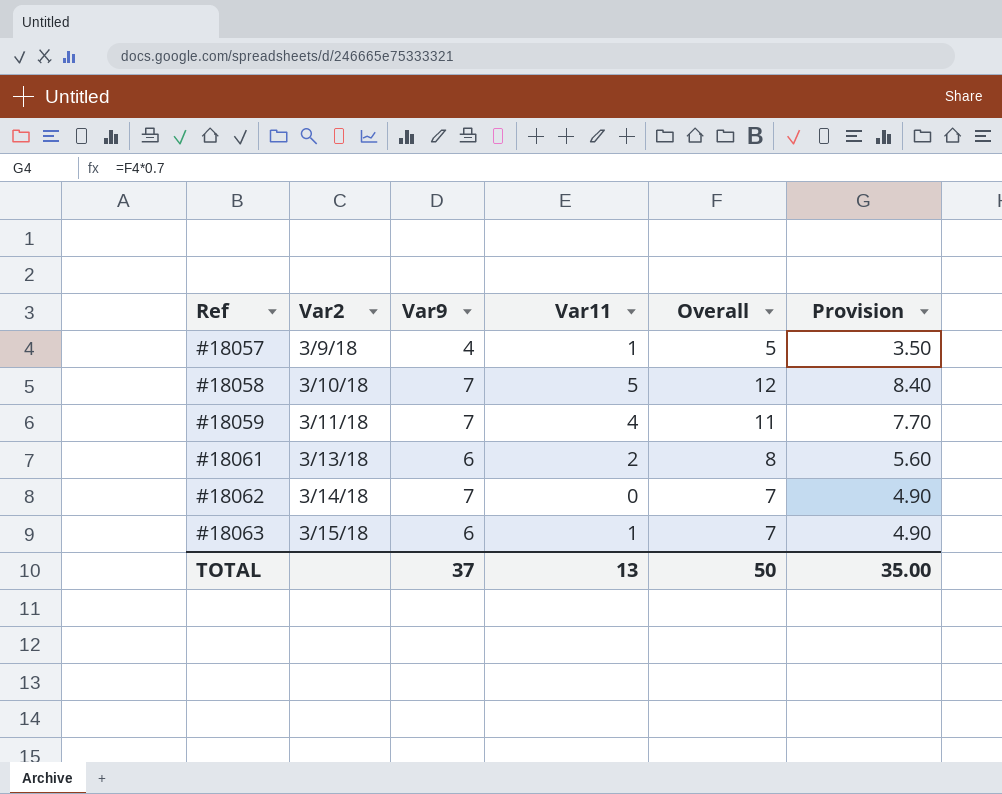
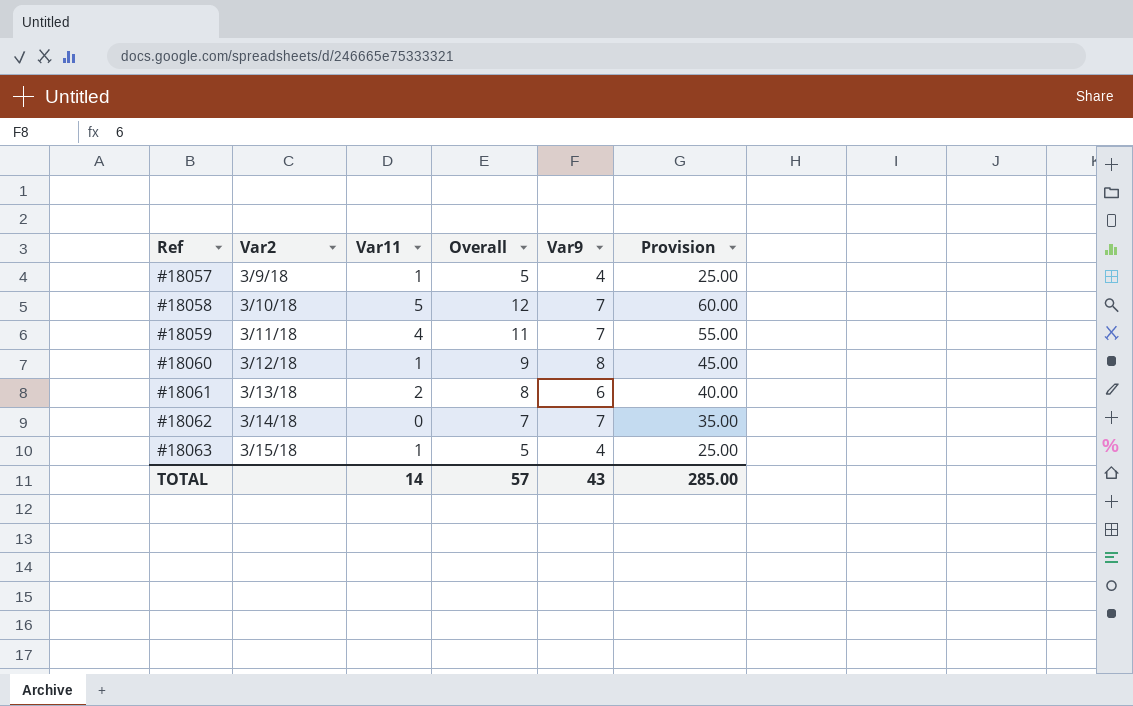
column Var9 | position: 3 -> 5
column Provision | formula: [Overall] * 0.7 -> [Overall] * 5
row #18060: none -> 3/12/18 | 1 | 9 | 8 | 45.00
#18063 | Overall: 7 -> 5
#18063 | Var9: 6 -> 4
TOTAL | Var11: 13 -> 14
TOTAL | Overall: 50 -> 57
TOTAL | Var9: 37 -> 43
TOTAL | Provision: 35.00 -> 285.00

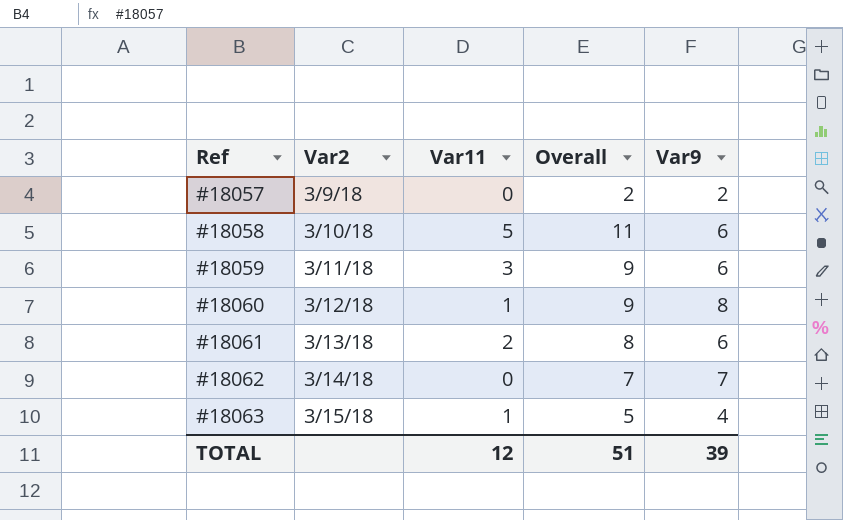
column Provision | formula: [Overall] * 5 -> none
#18057 | Var11: 1 -> 0
#18057 | Overall: 5 -> 2
#18057 | Var9: 4 -> 2
#18058 | Overall: 12 -> 11
#18058 | Var9: 7 -> 6
#18059 | Var11: 4 -> 3
#18059 | Overall: 11 -> 9
#18059 | Var9: 7 -> 6
TOTAL | Var11: 14 -> 12
TOTAL | Overall: 57 -> 51
TOTAL | Var9: 43 -> 39

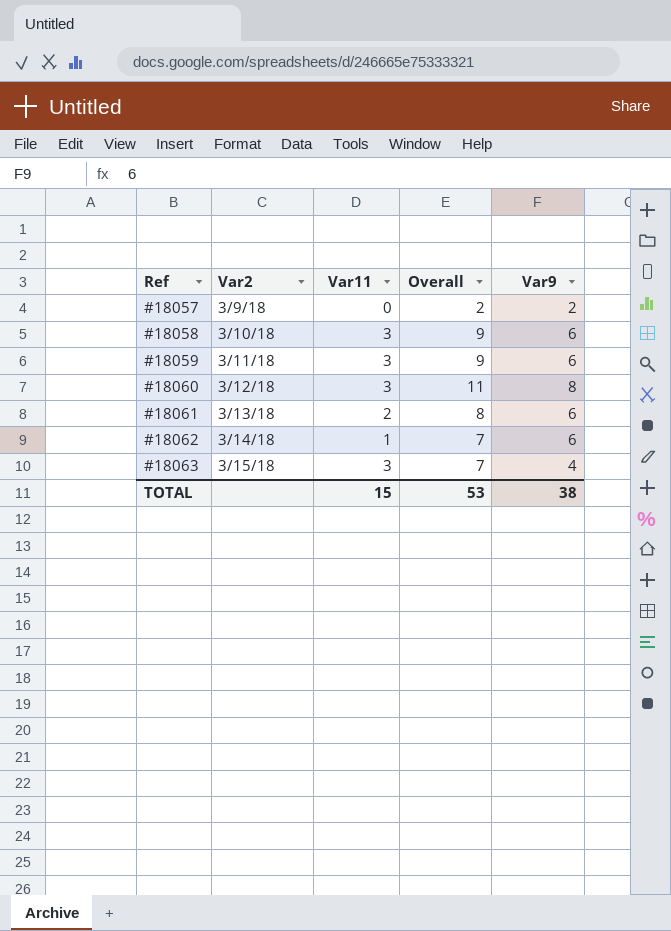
#18058 | Var11: 5 -> 3
#18058 | Overall: 11 -> 9
#18060 | Var11: 1 -> 3
#18060 | Overall: 9 -> 11
#18062 | Var11: 0 -> 1
#18062 | Var9: 7 -> 6
#18063 | Var11: 1 -> 3
#18063 | Overall: 5 -> 7
TOTAL | Var11: 12 -> 15
TOTAL | Overall: 51 -> 53
TOTAL | Var9: 39 -> 38

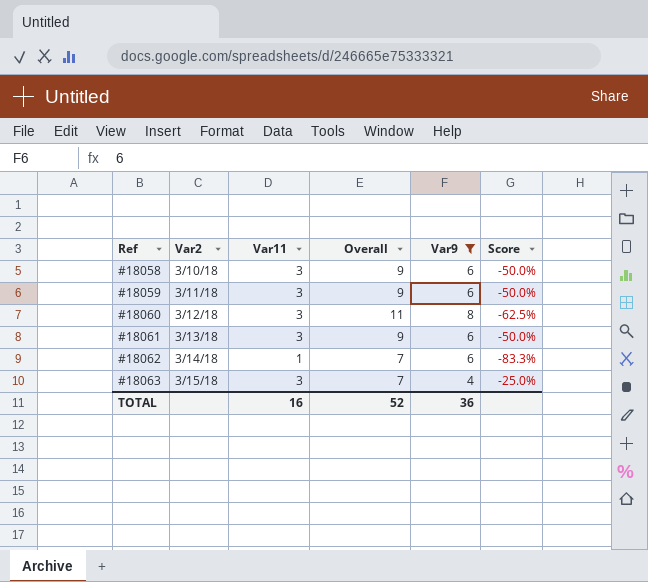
filter: none -> Var9 != 2
column Score | formula: none -> ([Var11] - [Var9]) / [Var9]
#18061 | Var11: 2 -> 3
#18061 | Overall: 8 -> 9
TOTAL | Var11: 15 -> 16
TOTAL | Overall: 53 -> 52
TOTAL | Var9: 38 -> 36

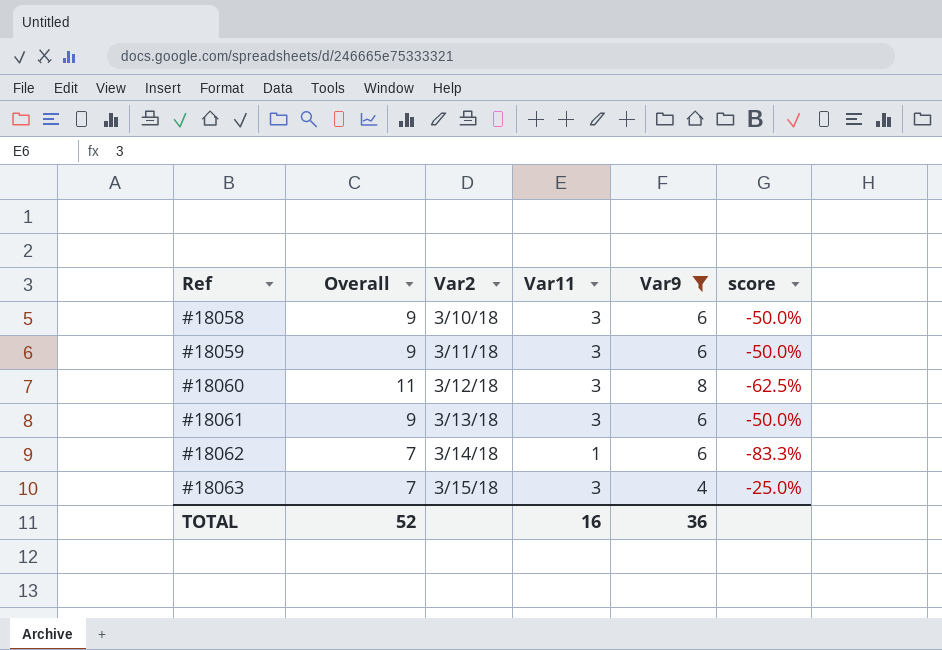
column Overall | position: 4 -> 2
column name: Score -> score

